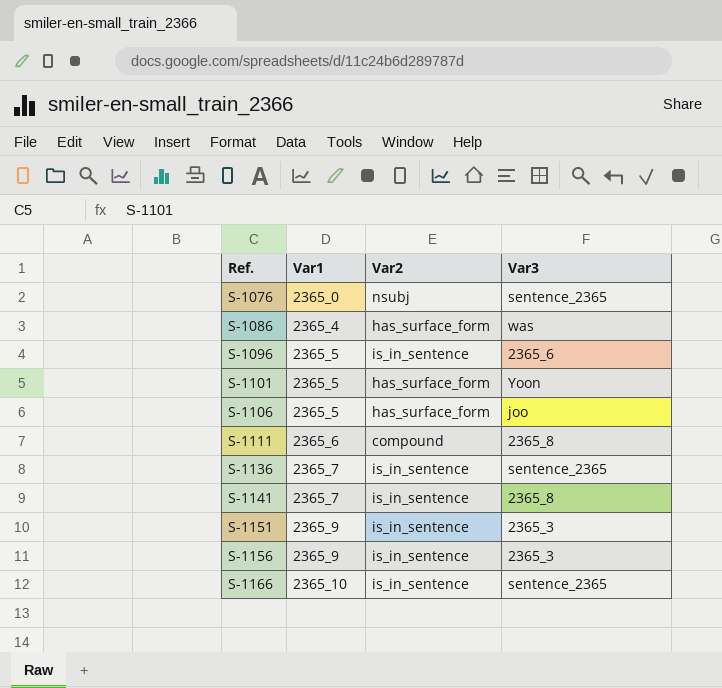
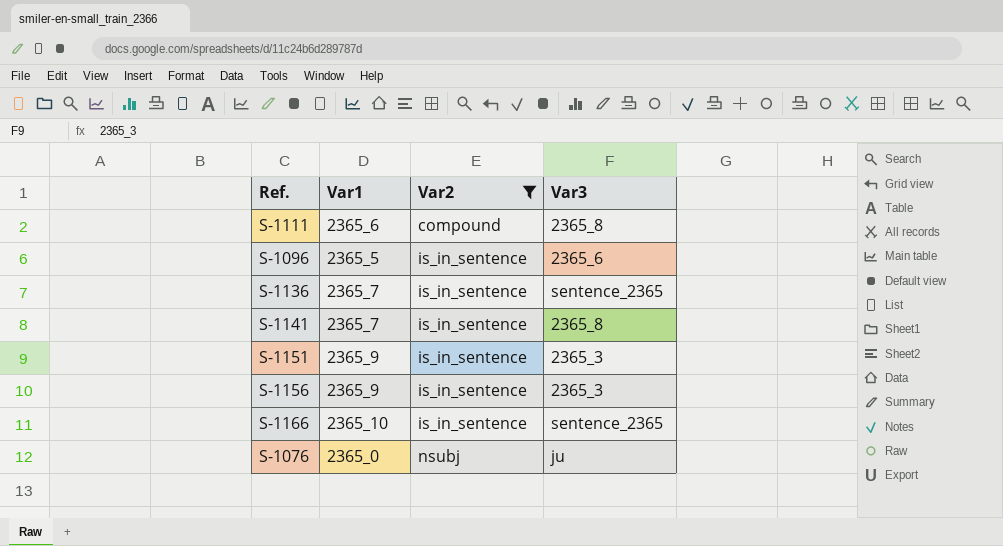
filter: none -> Var2 != has_surface_form
row order: Ref. ascending -> Var2 ascending
S-1076 | Var3: sentence_2365 -> ju

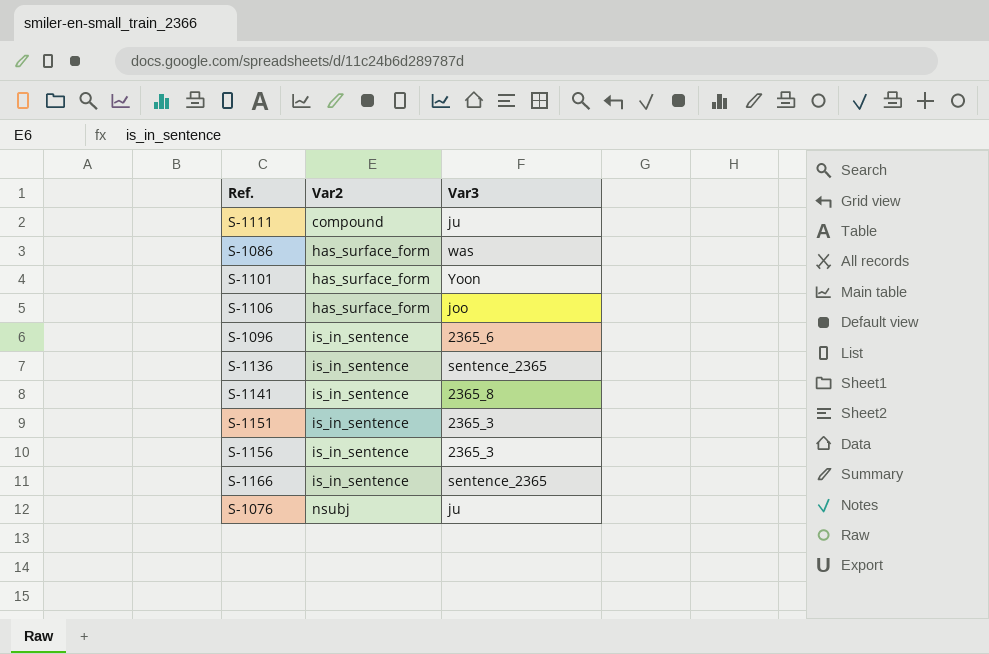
filter: Var2 != has_surface_form -> none
column Var1 | position: 2 -> none
S-1111 | Var3: 2365_8 -> ju

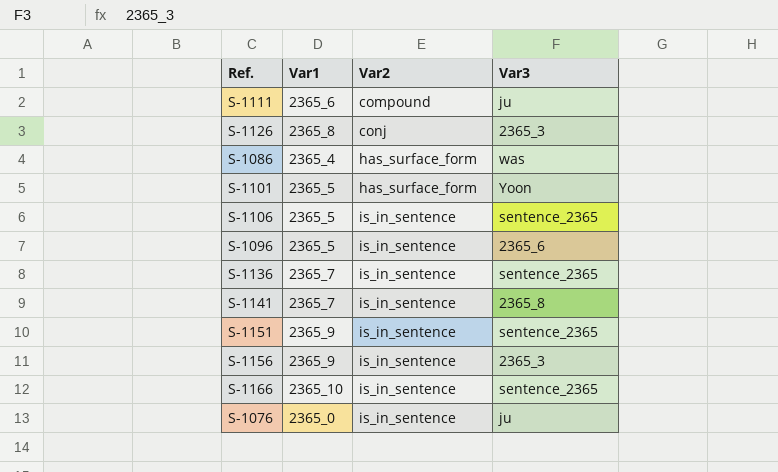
column Var1 | position: none -> 2
row S-1126: none -> 2365_8 | conj | 2365_3
S-1106 | Var2: has_surface_form -> is_in_sentence
S-1106 | Var3: joo -> sentence_2365
S-1151 | Var3: 2365_3 -> sentence_2365
S-1076 | Var2: nsubj -> is_in_sentence

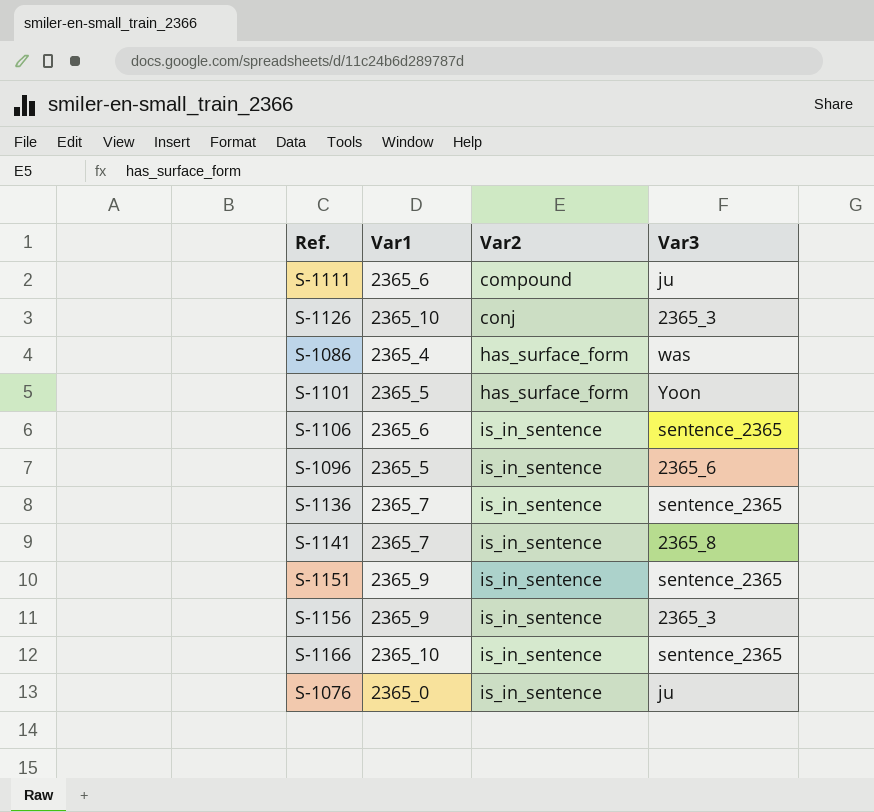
S-1126 | Var1: 2365_8 -> 2365_10
S-1106 | Var1: 2365_5 -> 2365_6

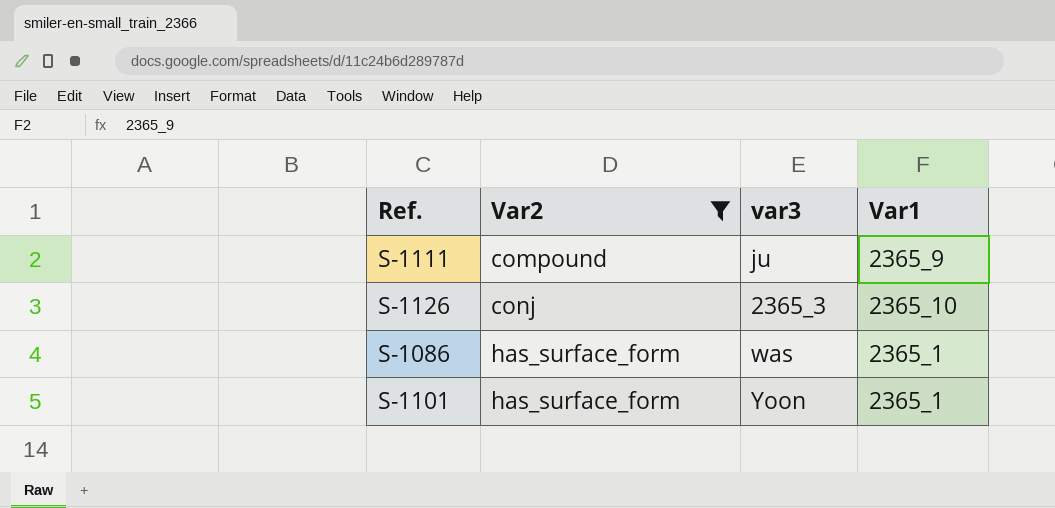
filter: none -> Var2 != is_in_sentence
column name: Var3 -> var3
column Var1 | position: 2 -> 4
S-1111 | Var1: 2365_6 -> 2365_9
S-1086 | Var1: 2365_4 -> 2365_1
S-1101 | Var1: 2365_5 -> 2365_1

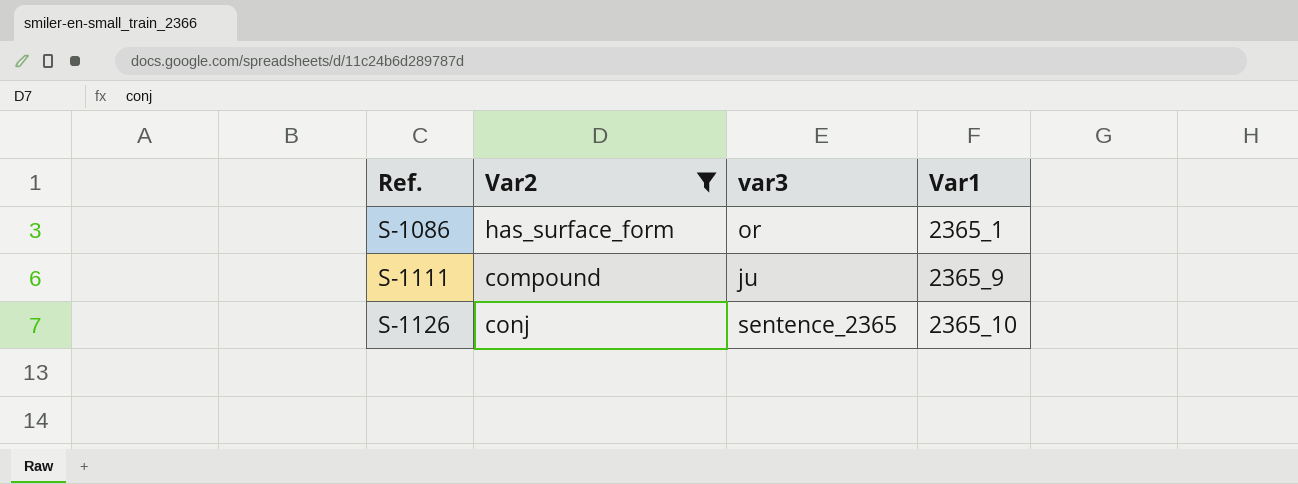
row order: Var2 ascending -> Ref. ascending
row S-1101: has_surface_form | Yoon | 2365_1 -> none
S-1086 | var3: was -> or
S-1126 | var3: 2365_3 -> sentence_2365

